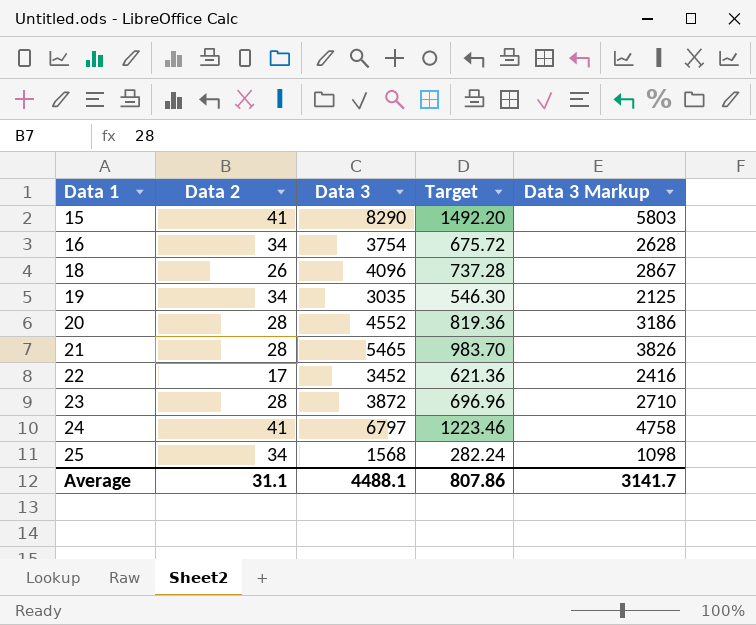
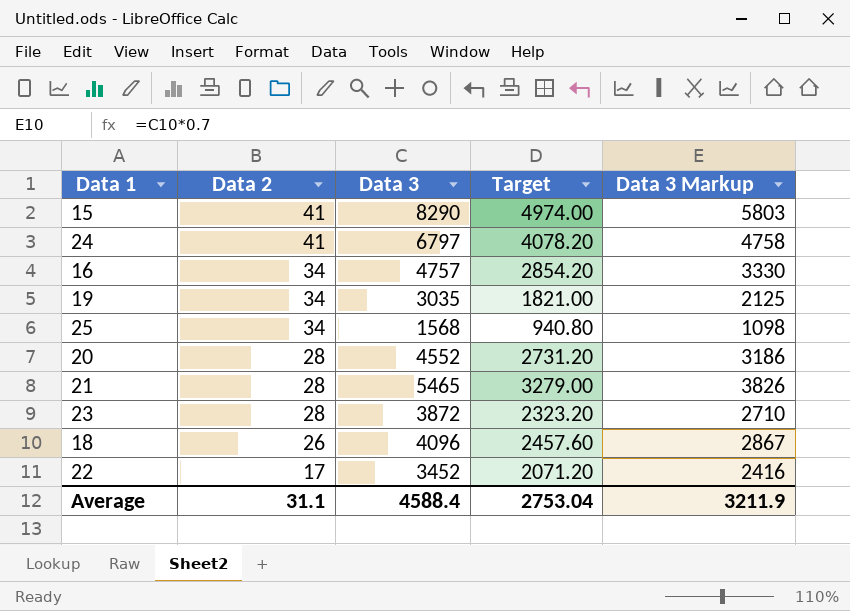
row order: Data 1 ascending -> Data 2 descending
column Target | formula: [Data 3] * 0.18 -> [Data 3] * 0.6
16 | Data 3: 3754 -> 4757
16 | Data 3 Markup: 2628 -> 3330
Average | Data 3: 4488.1 -> 4588.4
Average | Target: 807.86 -> 2753.04
Average | Data 3 Markup: 3141.7 -> 3211.9

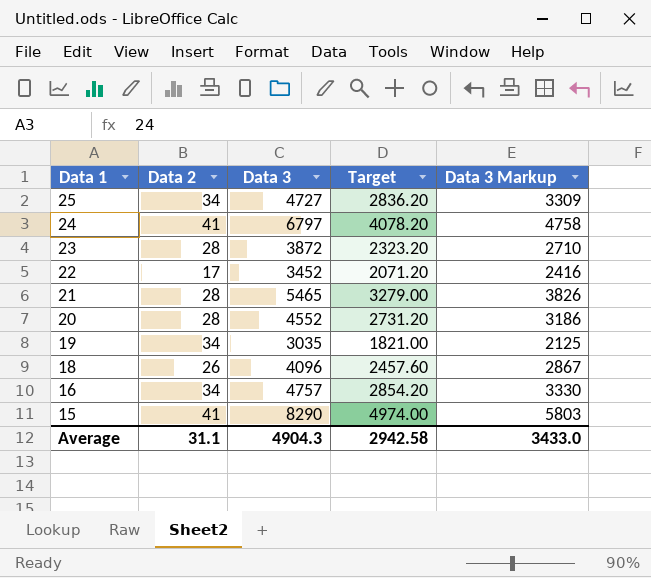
row order: Data 2 descending -> Data 1 descending
25 | Data 3: 1568 -> 4727
25 | Target: 940.80 -> 2836.20
25 | Data 3 Markup: 1098 -> 3309
Average | Data 3: 4588.4 -> 4904.3
Average | Target: 2753.04 -> 2942.58
Average | Data 3 Markup: 3211.9 -> 3433.0

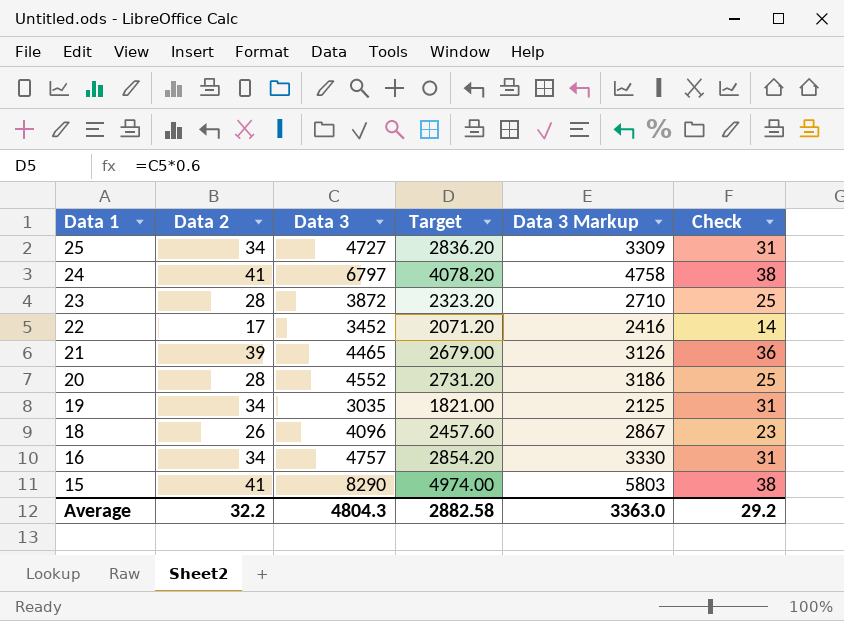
column Check | formula: none -> [Data 2] - 3
21 | Data 2: 28 -> 39
21 | Data 3: 5465 -> 4465
21 | Target: 3279.00 -> 2679.00
21 | Data 3 Markup: 3826 -> 3126
Average | Data 2: 31.1 -> 32.2
Average | Data 3: 4904.3 -> 4804.3
Average | Target: 2942.58 -> 2882.58
Average | Data 3 Markup: 3433.0 -> 3363.0

